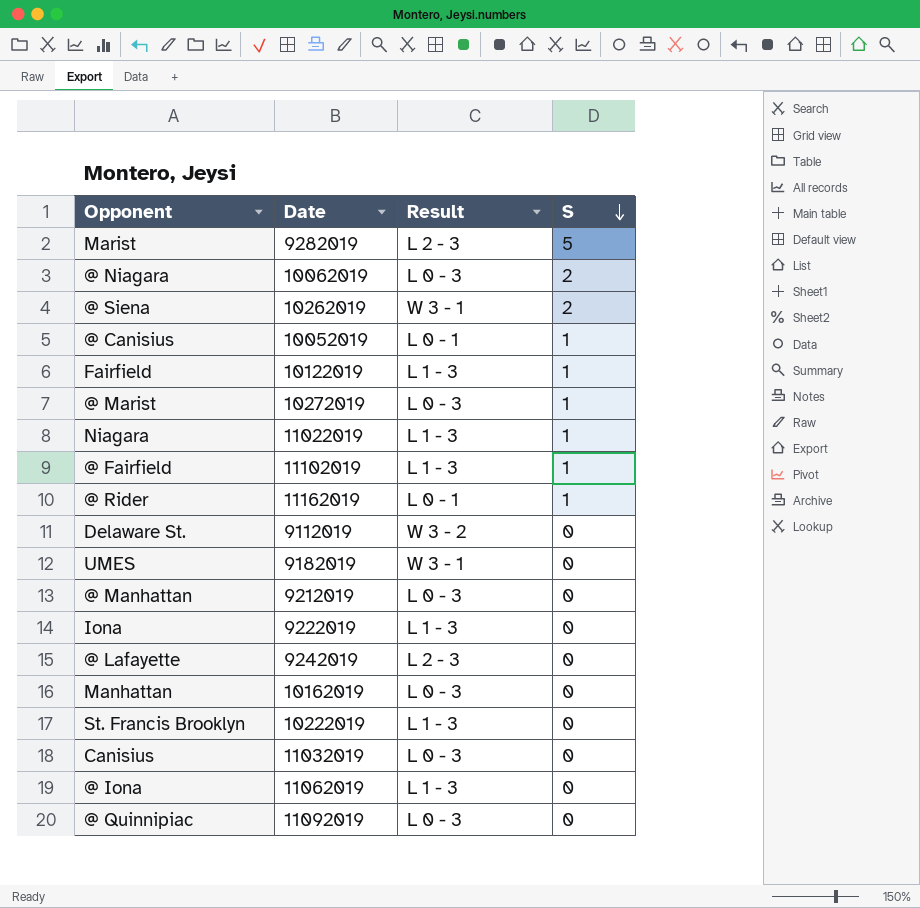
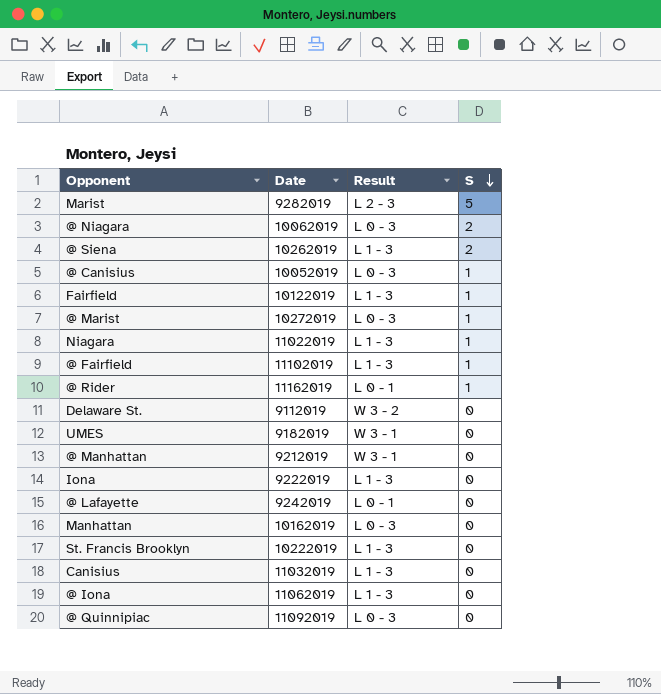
@ Siena | Result: W 3 - 1 -> L 1 - 3
@ Canisius | Result: L 0 - 1 -> L 0 - 3
@ Manhattan | Result: L 0 - 3 -> W 3 - 1
@ Lafayette | Result: L 2 - 3 -> L 0 - 1
Canisius | Result: L 0 - 3 -> L 1 - 3

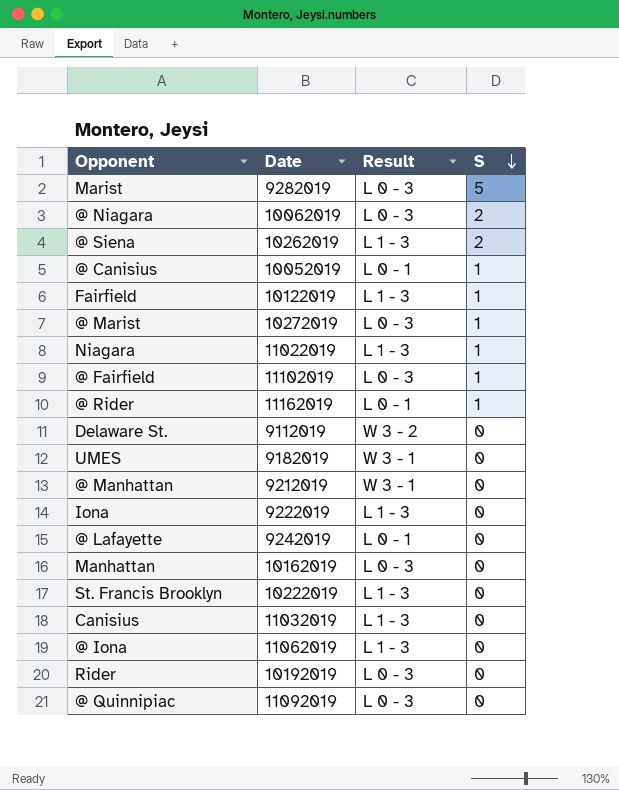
Marist | Result: L 2 - 3 -> L 0 - 3
@ Canisius | Result: L 0 - 3 -> L 0 - 1
@ Fairfield | Result: L 1 - 3 -> L 0 - 3
row Rider: none -> 10192019 | L 0 - 3 | 0

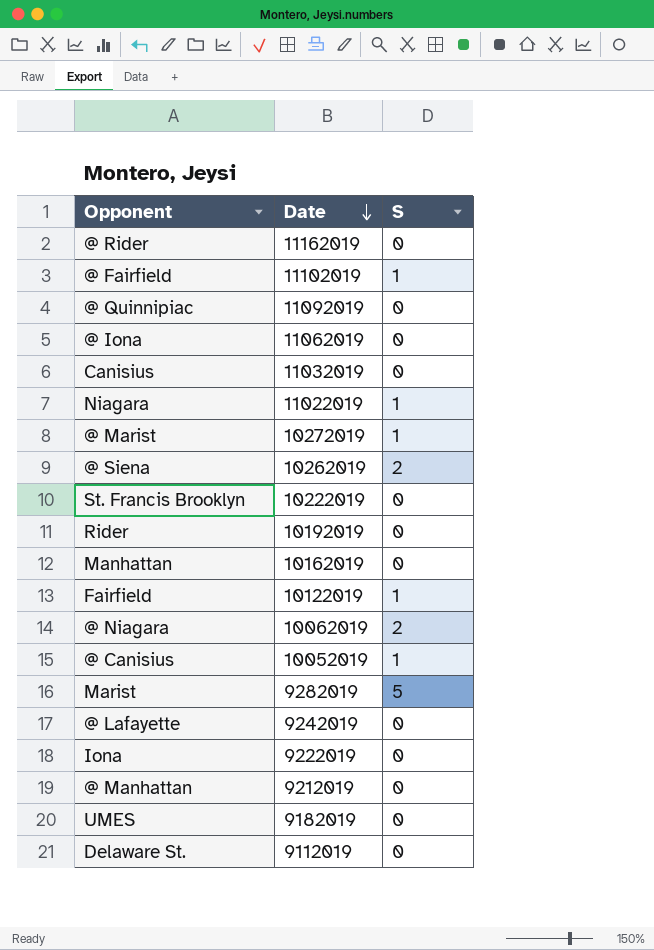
row order: S descending -> Date descending
column Result | position: 3 -> none
@ Rider | S: 1 -> 0

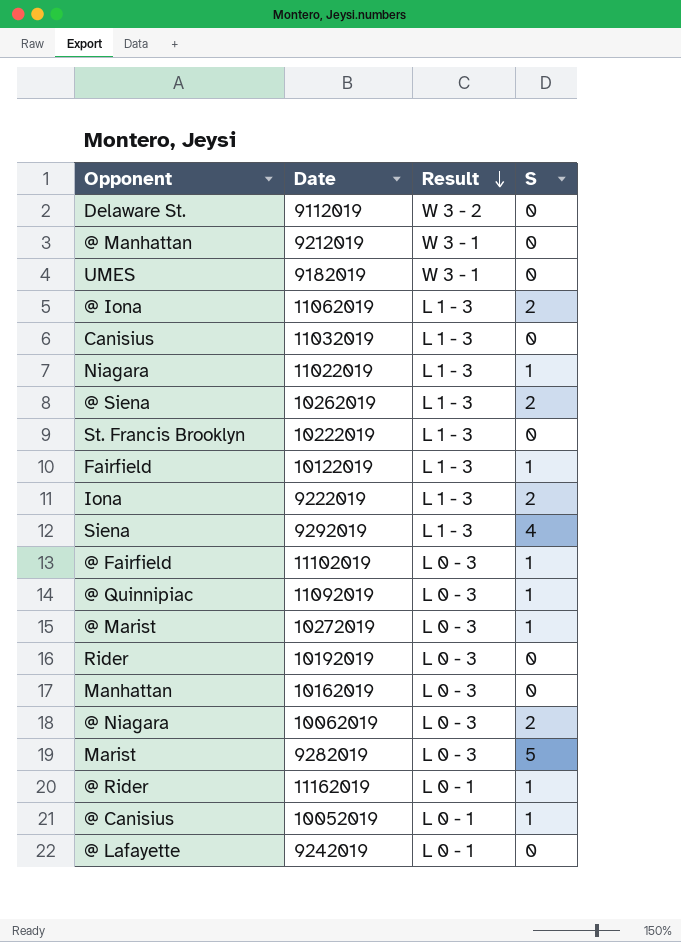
row order: Date descending -> Result descending
column Result | position: none -> 3
@ Iona | S: 0 -> 2
Iona | S: 0 -> 2
row Siena: none -> 9292019 | L 1 - 3 | 4
@ Quinnipiac | S: 0 -> 1
@ Rider | S: 0 -> 1

